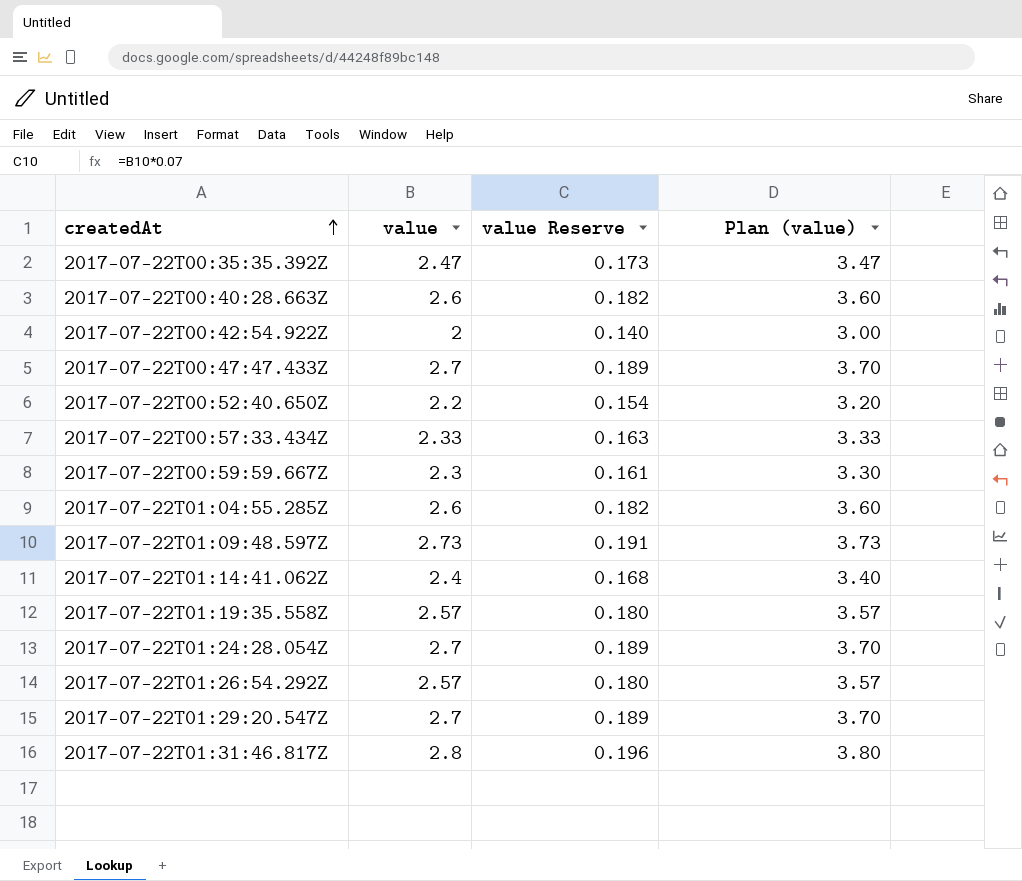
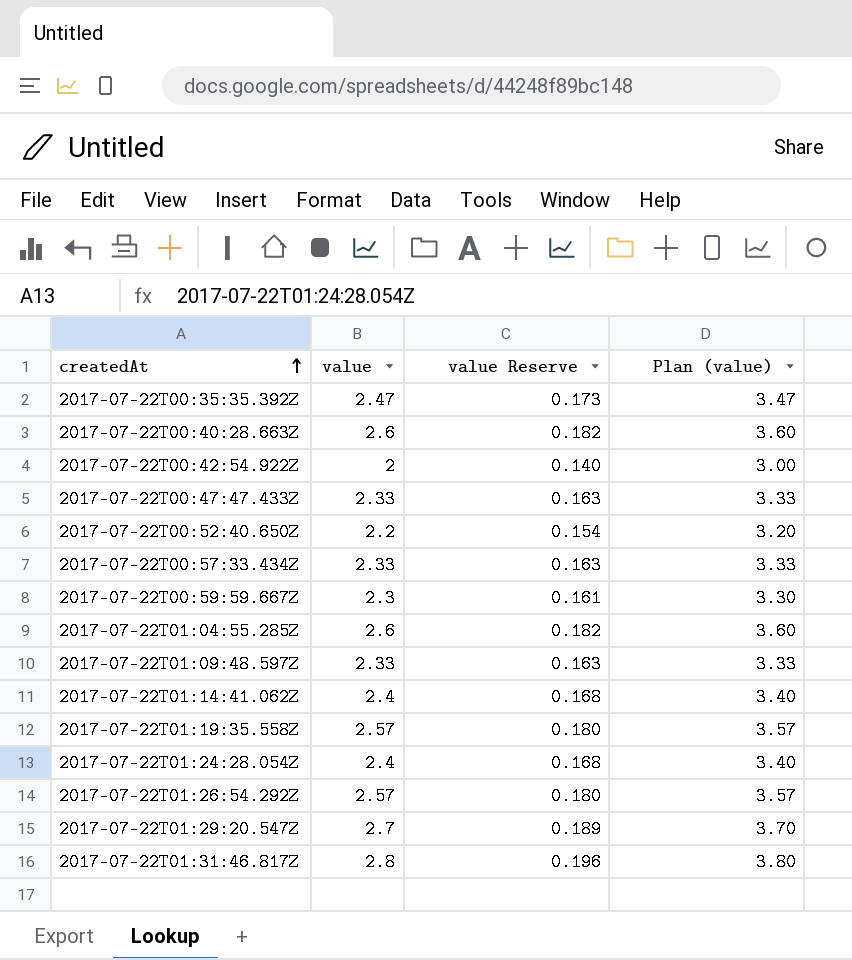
2017-07-22T00:47:47.433Z | value: 2.7 -> 2.33
2017-07-22T00:47:47.433Z | value Reserve: 0.189 -> 0.163
2017-07-22T00:47:47.433Z | Plan (value): 3.70 -> 3.33
2017-07-22T01:09:48.597Z | value: 2.73 -> 2.33
2017-07-22T01:09:48.597Z | value Reserve: 0.191 -> 0.163
2017-07-22T01:09:48.597Z | Plan (value): 3.73 -> 3.33
2017-07-22T01:24:28.054Z | value: 2.7 -> 2.4
2017-07-22T01:24:28.054Z | value Reserve: 0.189 -> 0.168
2017-07-22T01:24:28.054Z | Plan (value): 3.70 -> 3.40

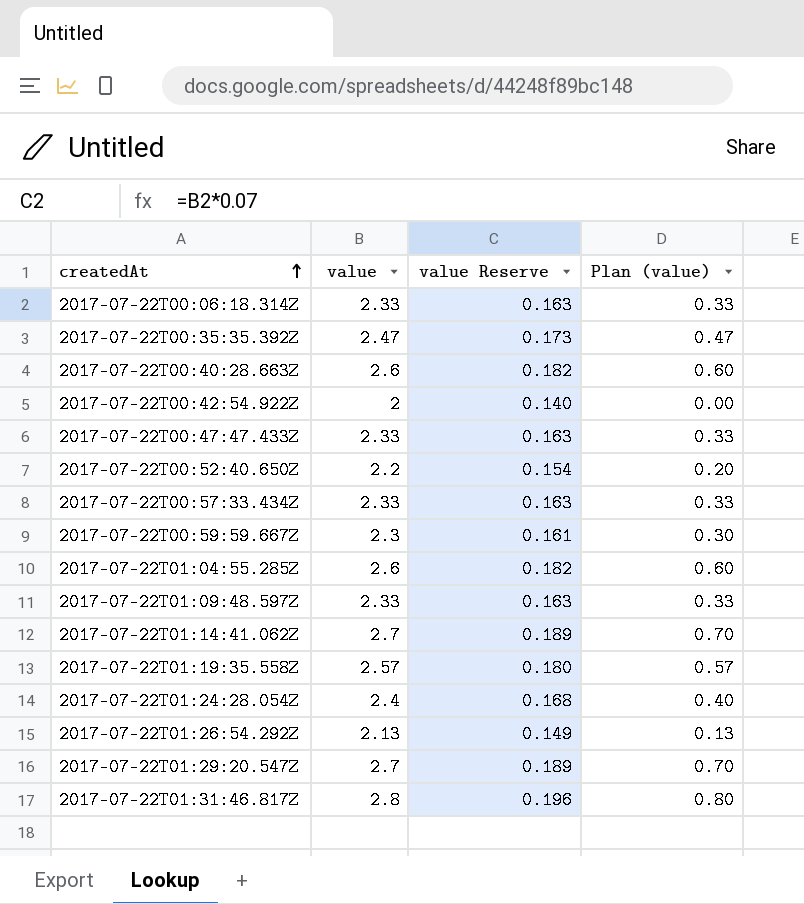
column Plan (value) | formula: [value] + 1 -> [value] - 2
row 2017-07-22T00:06:18.314Z: none -> 2.33 | 0.163 | 0.33
2017-07-22T01:14:41.062Z | value: 2.4 -> 2.7
2017-07-22T01:14:41.062Z | value Reserve: 0.168 -> 0.189
2017-07-22T01:26:54.292Z | value: 2.57 -> 2.13
2017-07-22T01:26:54.292Z | value Reserve: 0.180 -> 0.149

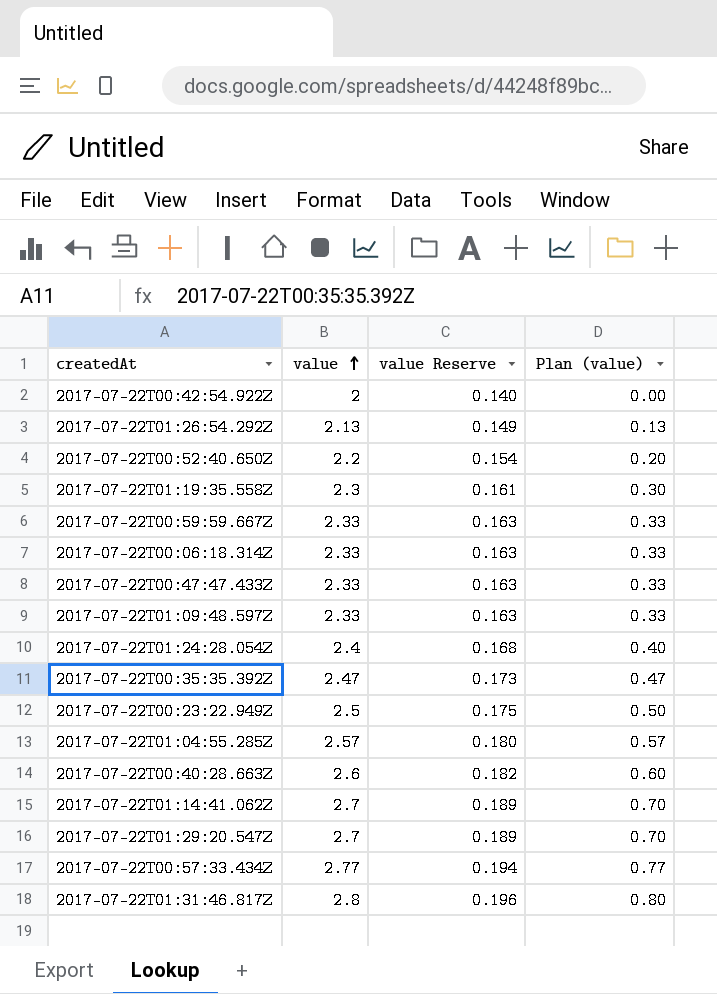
row order: createdAt ascending -> value ascending
2017-07-22T01:19:35.558Z | value: 2.57 -> 2.3
2017-07-22T01:19:35.558Z | value Reserve: 0.180 -> 0.161
2017-07-22T01:19:35.558Z | Plan (value): 0.57 -> 0.30
2017-07-22T00:59:59.667Z | value: 2.3 -> 2.33
2017-07-22T00:59:59.667Z | value Reserve: 0.161 -> 0.163
2017-07-22T00:59:59.667Z | Plan (value): 0.30 -> 0.33
row 2017-07-22T00:23:22.949Z: none -> 2.5 | 0.175 | 0.50
2017-07-22T01:04:55.285Z | value: 2.6 -> 2.57
2017-07-22T01:04:55.285Z | value Reserve: 0.182 -> 0.180
2017-07-22T01:04:55.285Z | Plan (value): 0.60 -> 0.57
2017-07-22T00:57:33.434Z | value: 2.33 -> 2.77
2017-07-22T00:57:33.434Z | value Reserve: 0.163 -> 0.194
2017-07-22T00:57:33.434Z | Plan (value): 0.33 -> 0.77

